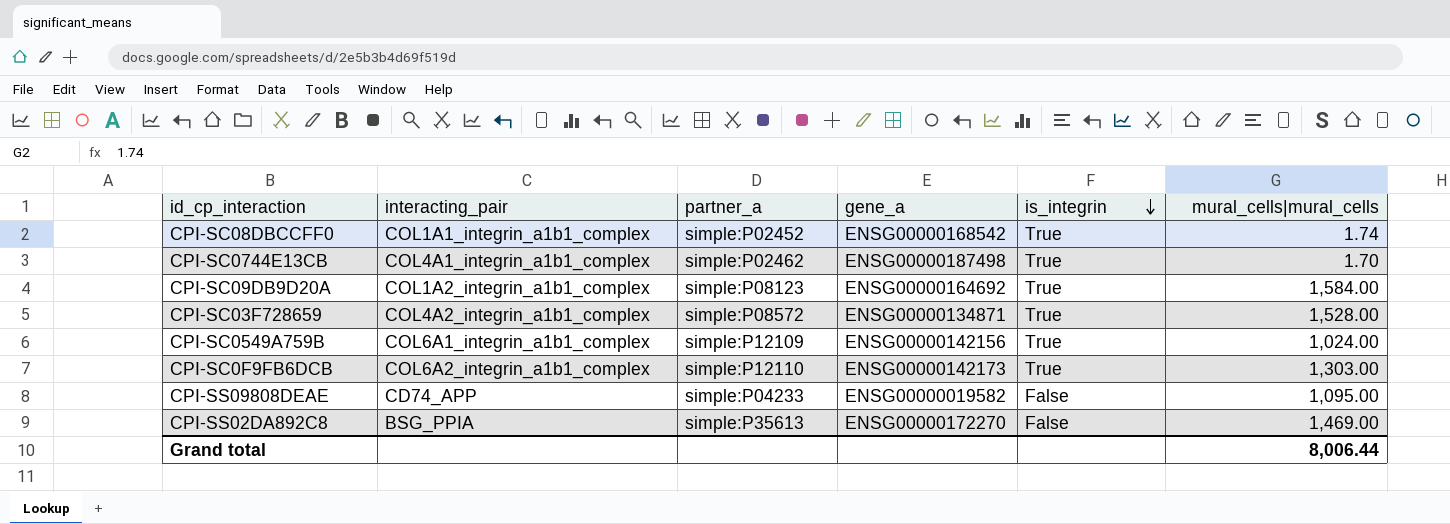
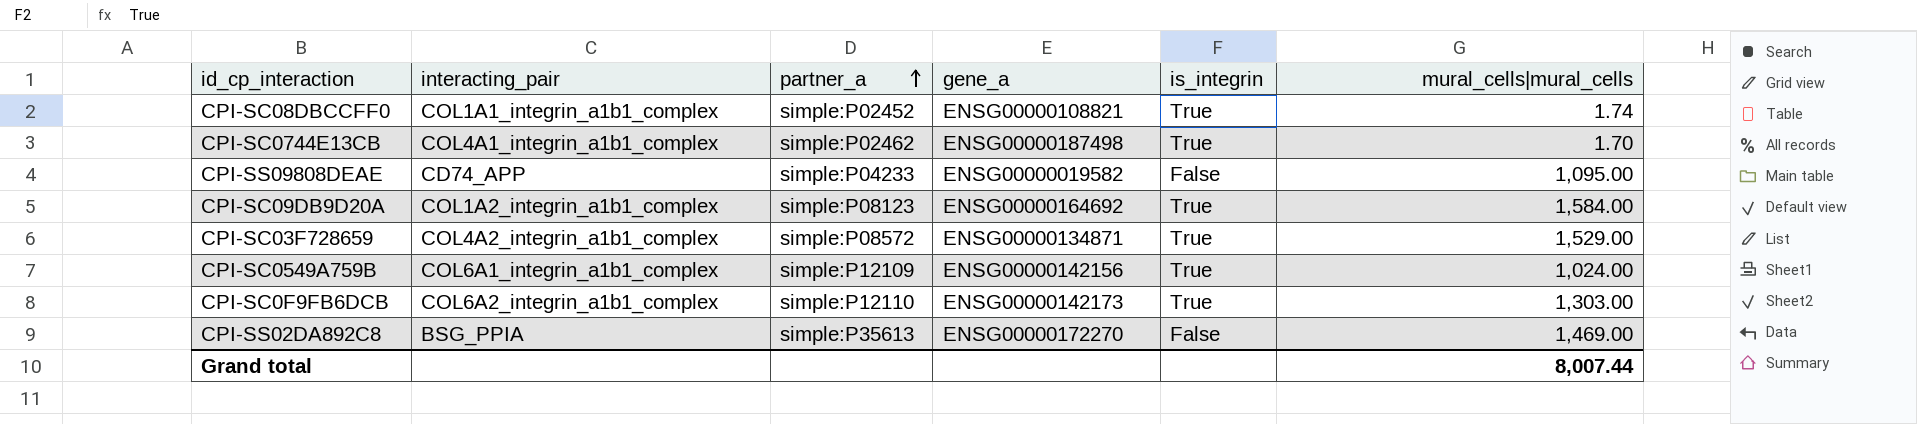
row order: is_integrin descending -> partner_a ascending
CPI-SC08DBCCFF0 | gene_a: ENSG00000168542 -> ENSG00000108821
CPI-SC03F728659 | mural_cells|mural_cells: 1,528.00 -> 1,529.00
Grand total | mural_cells|mural_cells: 8,006.44 -> 8,007.44

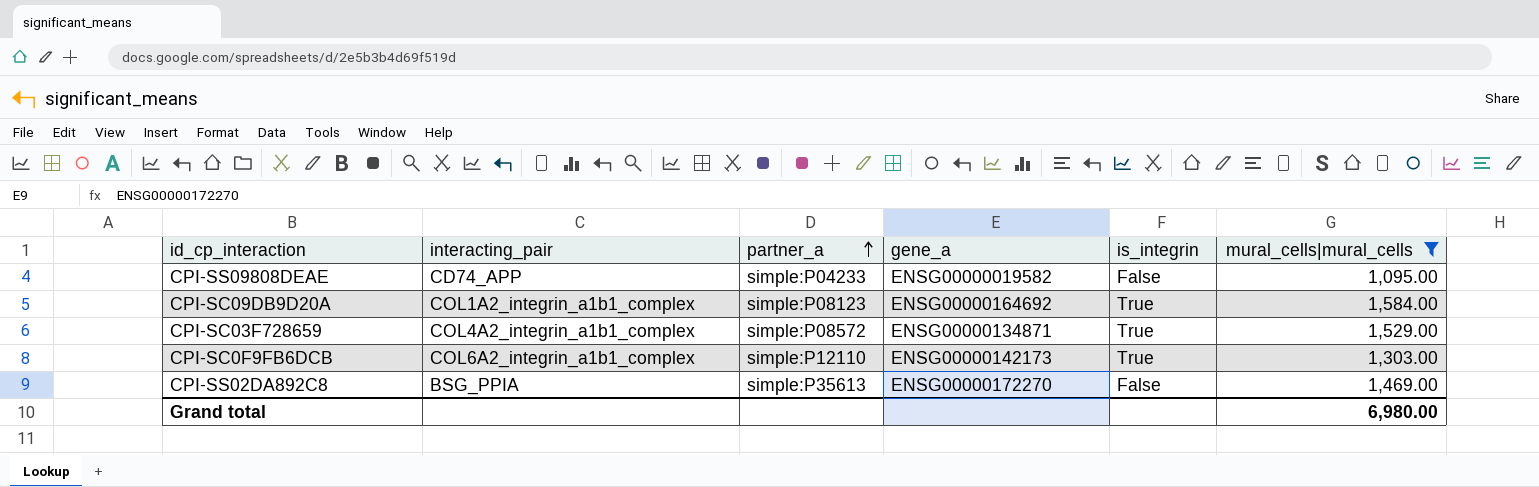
filter: none -> mural_cells|mural_cells >= 1,095.00
Grand total | mural_cells|mural_cells: 8,007.44 -> 6,980.00

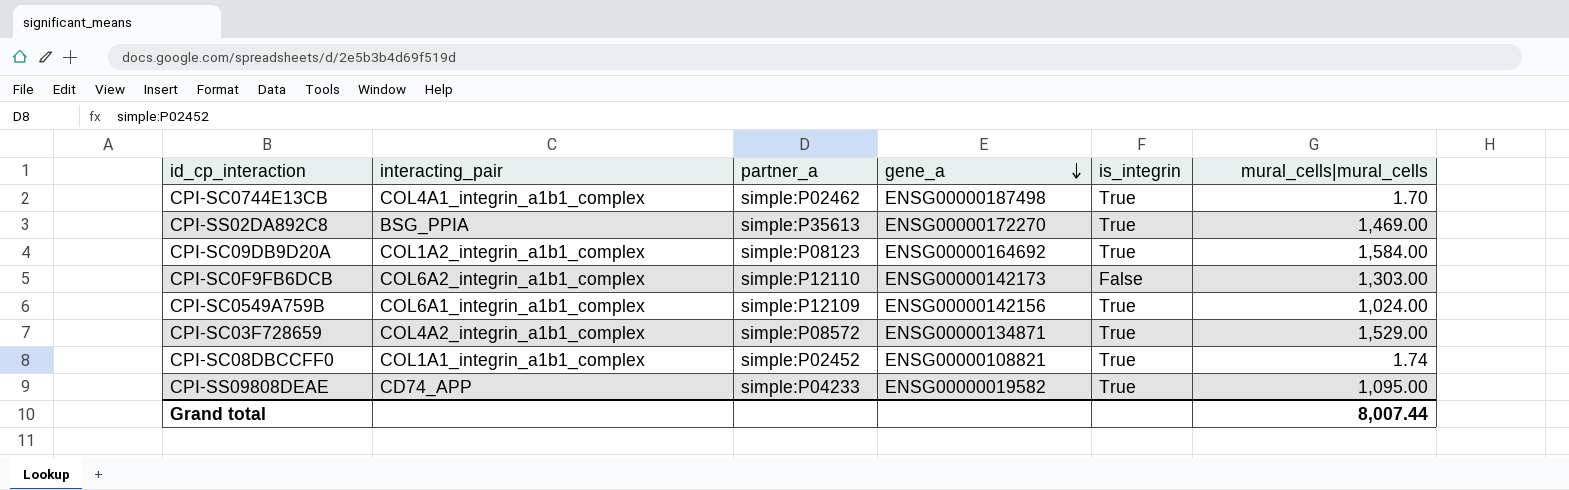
filter: mural_cells|mural_cells >= 1,095.00 -> none
row order: partner_a ascending -> gene_a descending
CPI-SS02DA892C8 | is_integrin: False -> True
CPI-SC0F9FB6DCB | is_integrin: True -> False
CPI-SS09808DEAE | is_integrin: False -> True
Grand total | mural_cells|mural_cells: 6,980.00 -> 8,007.44

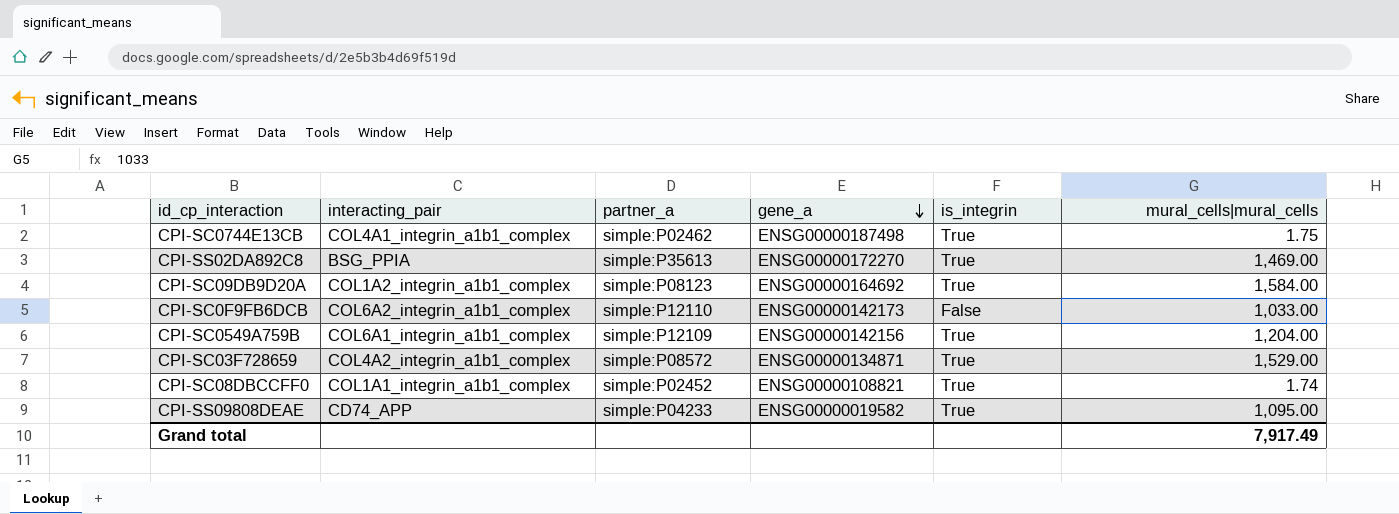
CPI-SC0744E13CB | mural_cells|mural_cells: 1.70 -> 1.75
CPI-SC0F9FB6DCB | mural_cells|mural_cells: 1,303.00 -> 1,033.00
CPI-SC0549A759B | mural_cells|mural_cells: 1,024.00 -> 1,204.00
Grand total | mural_cells|mural_cells: 8,007.44 -> 7,917.49

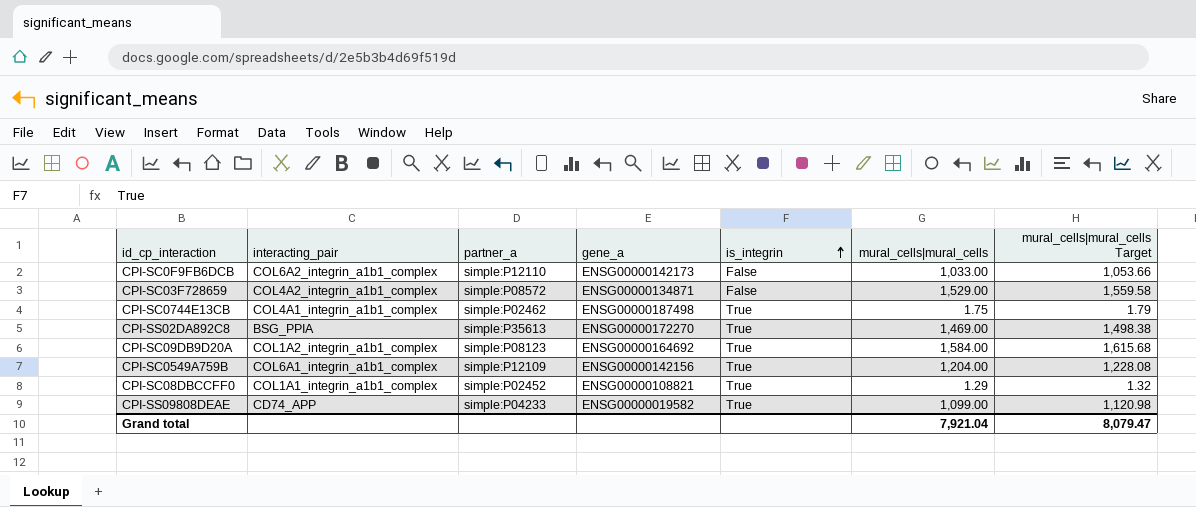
row order: gene_a descending -> is_integrin ascending
column mural_cells|mural_cells Target | formula: none -> [mural_cells|mural_cells] * 1.02
CPI-SC03F728659 | is_integrin: True -> False
CPI-SC08DBCCFF0 | mural_cells|mural_cells: 1.74 -> 1.29
CPI-SS09808DEAE | mural_cells|mural_cells: 1,095.00 -> 1,099.00
Grand total | mural_cells|mural_cells: 7,917.49 -> 7,921.04

